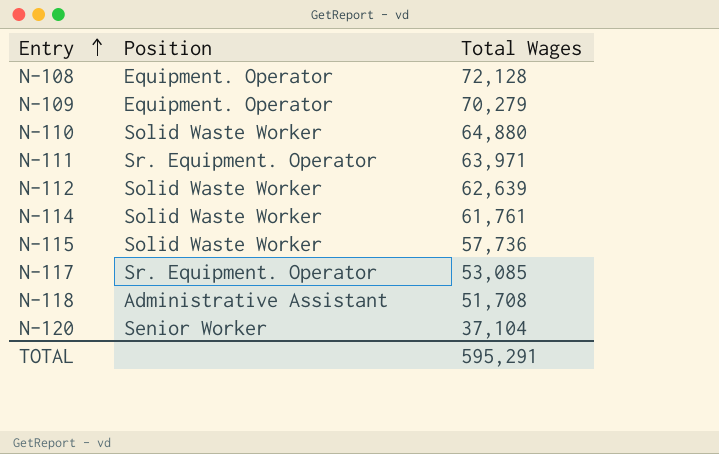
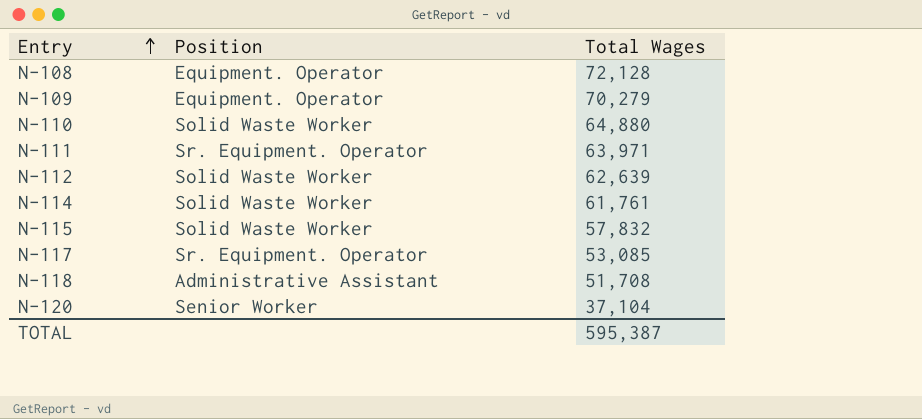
N-115 | Total Wages: 57,736 -> 57,832
TOTAL | Total Wages: 595,291 -> 595,387

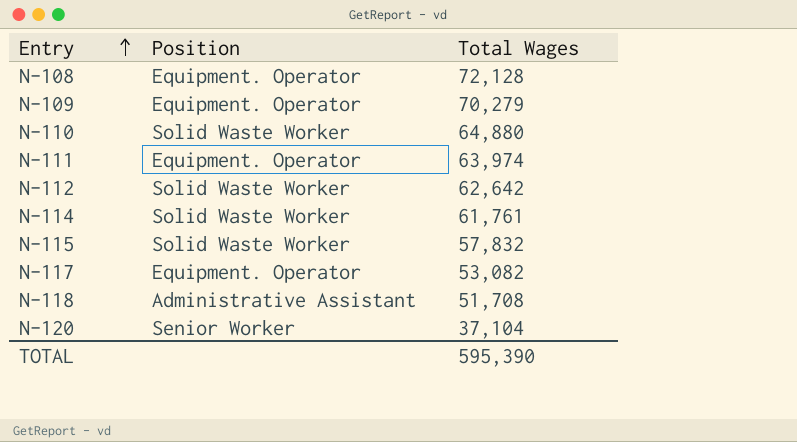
N-111 | Position: Sr. Equipment. Operator -> Equipment. Operator
N-111 | Total Wages: 63,971 -> 63,974
N-112 | Total Wages: 62,639 -> 62,642
N-117 | Position: Sr. Equipment. Operator -> Equipment. Operator
N-117 | Total Wages: 53,085 -> 53,082
TOTAL | Total Wages: 595,387 -> 595,390

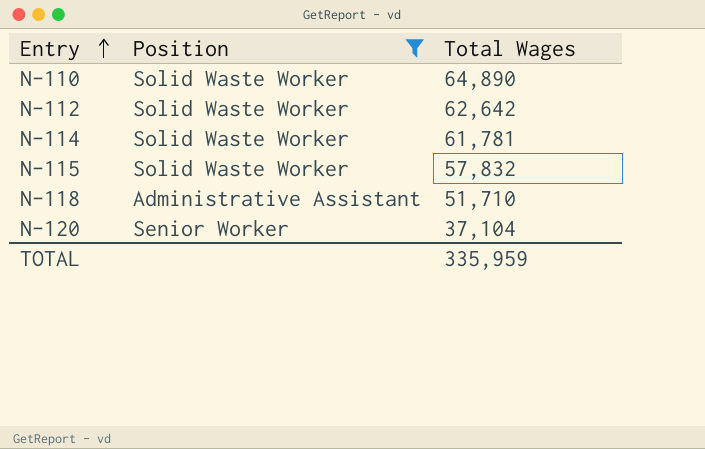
filter: none -> Position != Equipment. Operator
N-110 | Total Wages: 64,880 -> 64,890
N-114 | Total Wages: 61,761 -> 61,781
N-118 | Total Wages: 51,708 -> 51,710
TOTAL | Total Wages: 595,390 -> 335,959

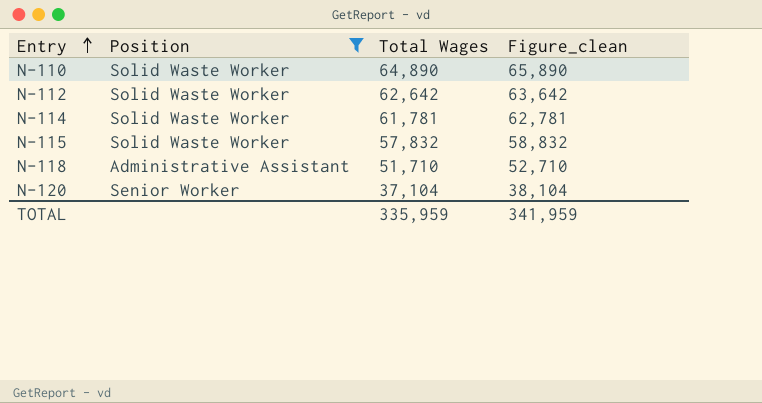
column Figure_clean | formula: none -> [Total Wages] + 1000

